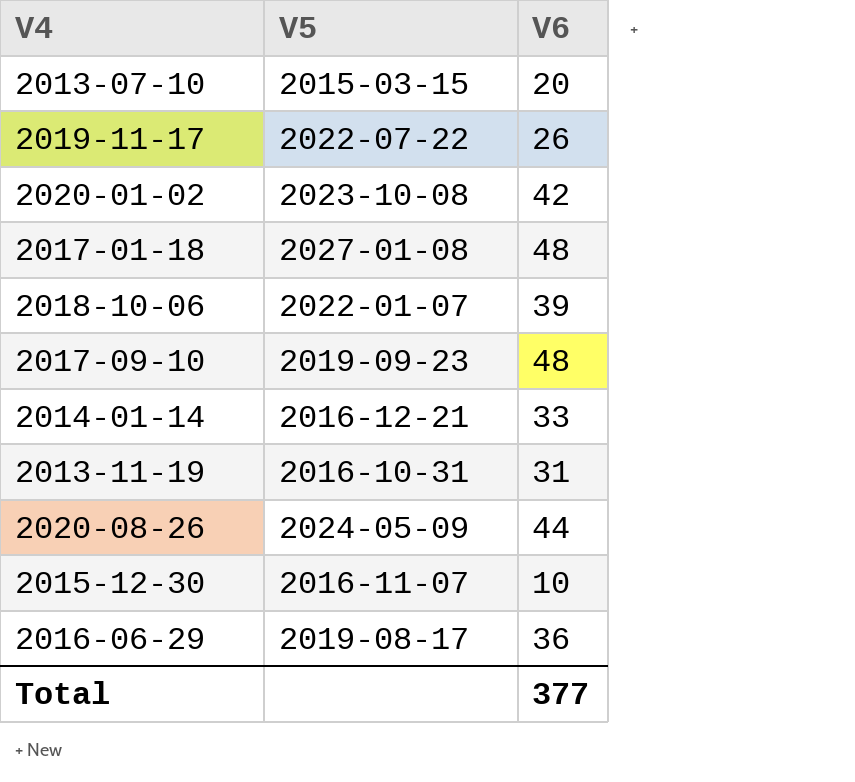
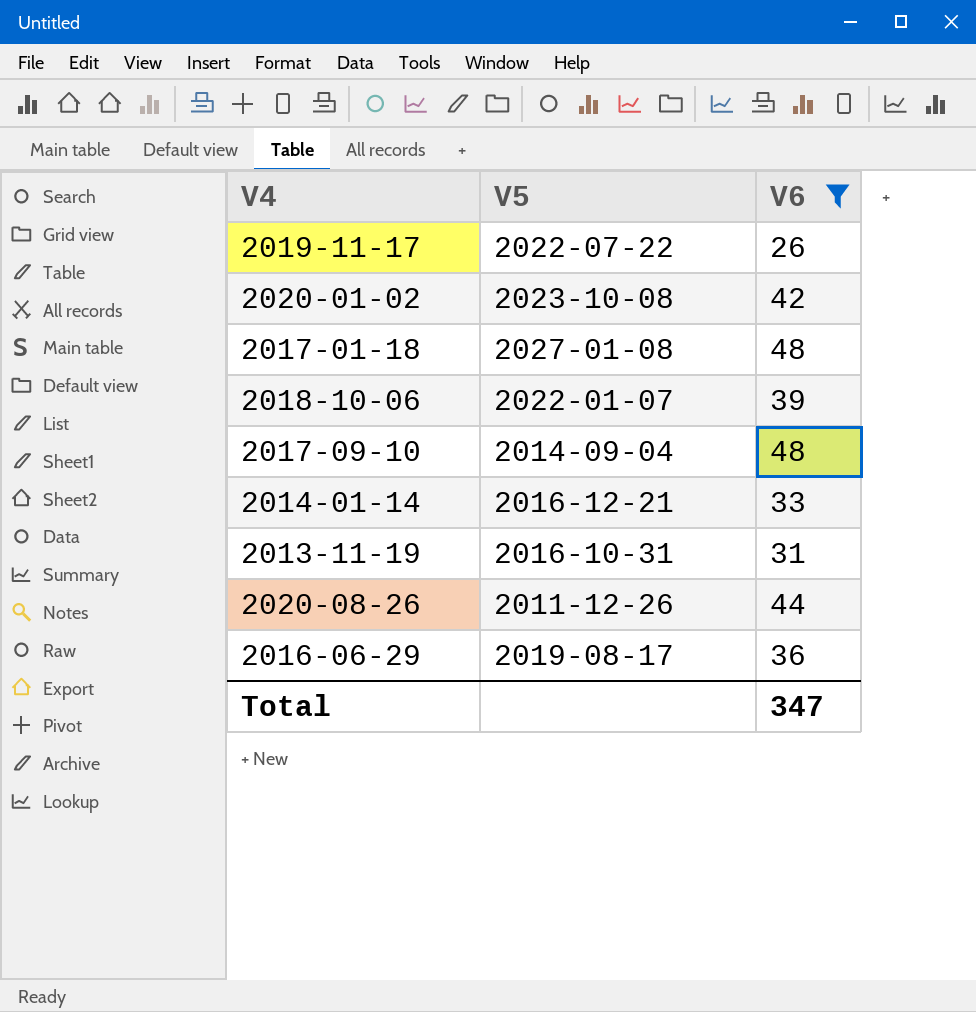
filter: none -> V6 >= 26
2017-09-10 | V5: 2019-09-23 -> 2014-09-04
2020-08-26 | V5: 2024-05-09 -> 2011-12-26
Total | V6: 377 -> 347

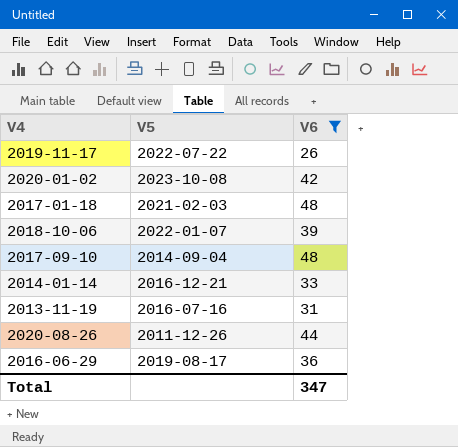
2017-01-18 | V5: 2027-01-08 -> 2021-02-03
2013-11-19 | V5: 2016-10-31 -> 2016-07-16

